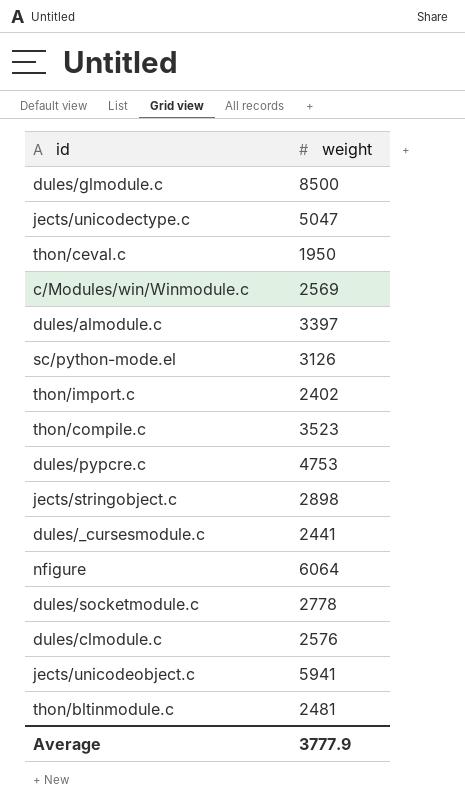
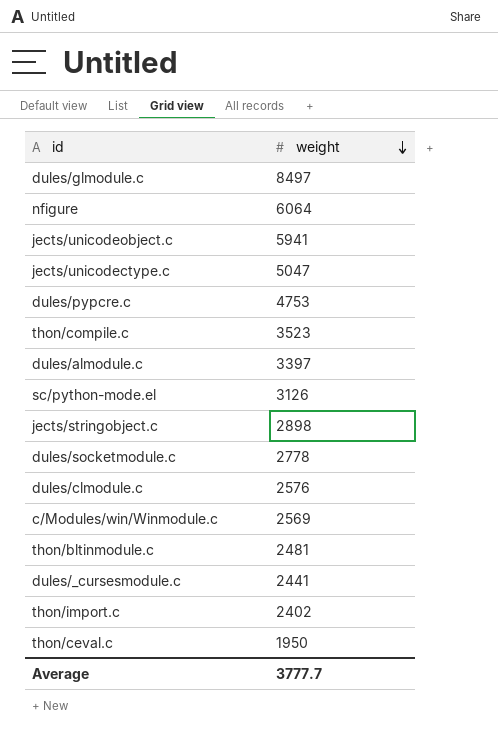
row order: none -> weight descending
dules/glmodule.c | weight: 8500 -> 8497
Average | weight: 3777.9 -> 3777.7

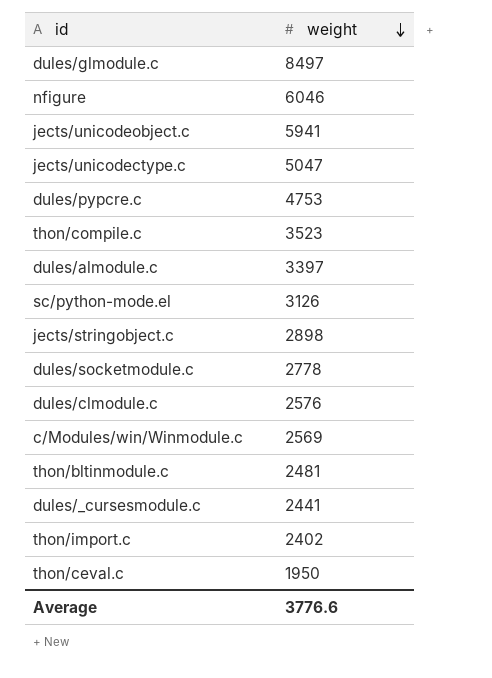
nfigure | weight: 6064 -> 6046
Average | weight: 3777.7 -> 3776.6

